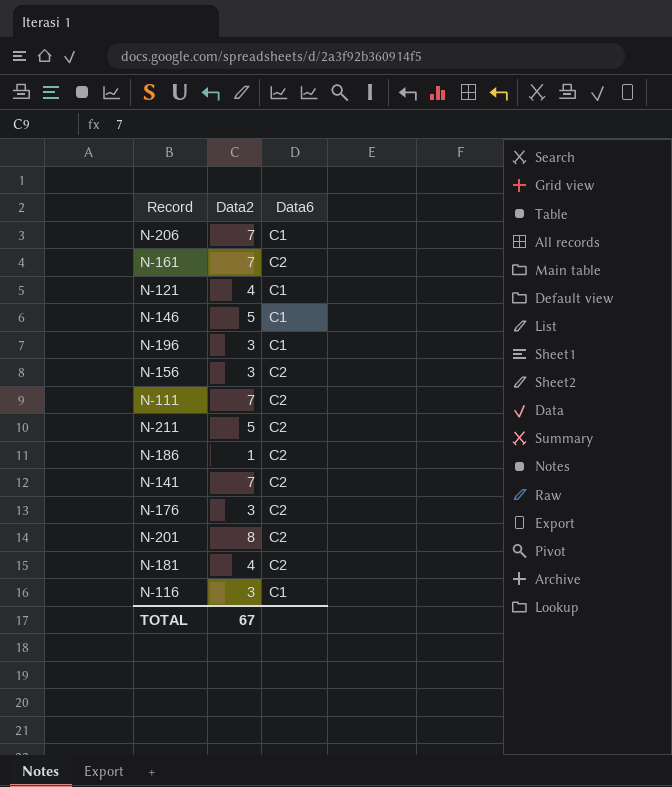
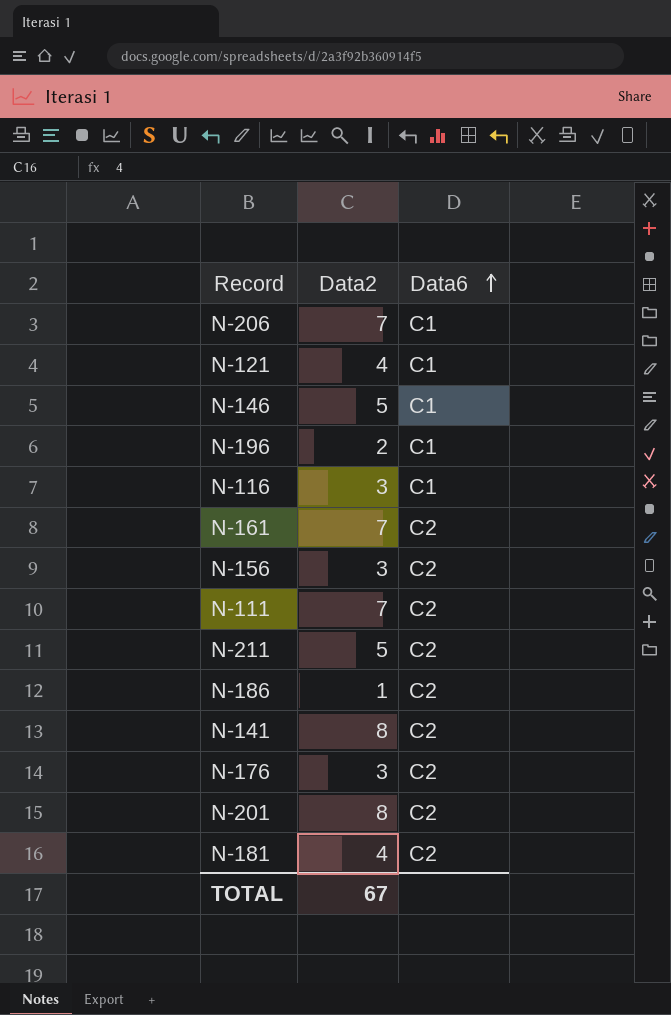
row order: none -> Data6 ascending
N-196 | Data2: 3 -> 2
N-141 | Data2: 7 -> 8

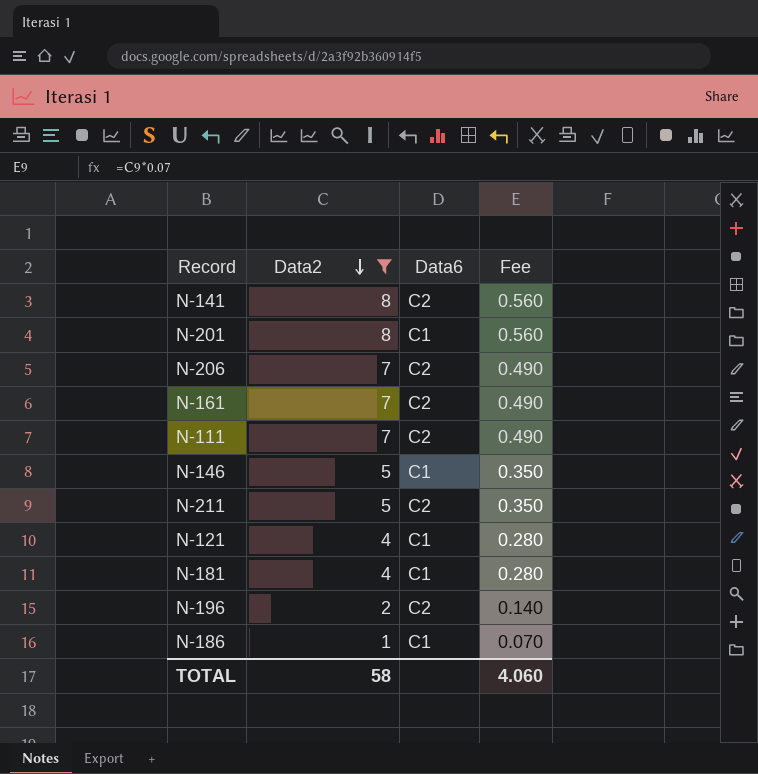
filter: none -> Data2 != 3
row order: Data6 ascending -> Data2 descending
column Fee | formula: none -> [Data2] * 0.07
N-201 | Data6: C2 -> C1
N-206 | Data6: C1 -> C2
N-181 | Data6: C2 -> C1
N-196 | Data6: C1 -> C2
N-186 | Data6: C2 -> C1
TOTAL | Data2: 67 -> 58

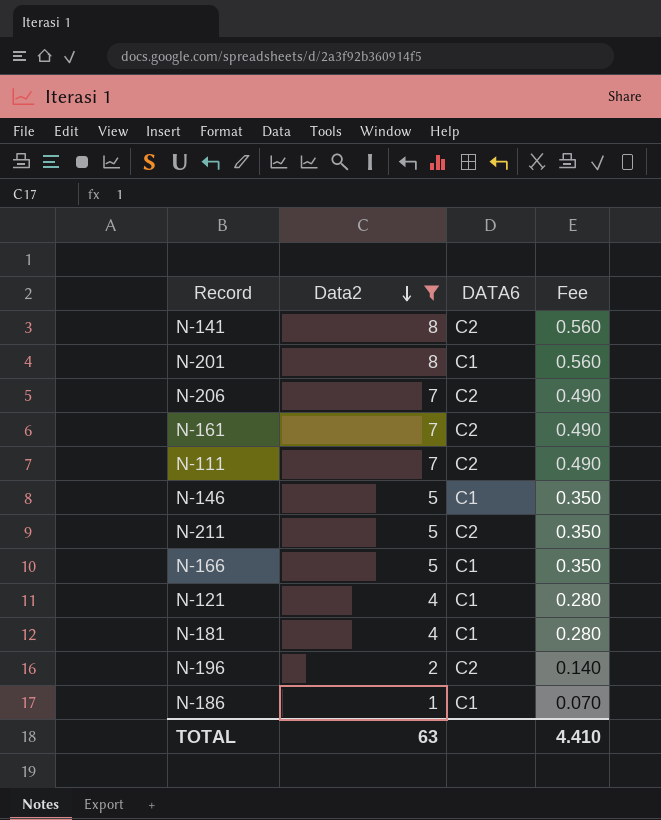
column name: Data6 -> DATA6
row N-166: none -> 5 | C1 | 0.350
TOTAL | Data2: 58 -> 63
TOTAL | Fee: 4.060 -> 4.410

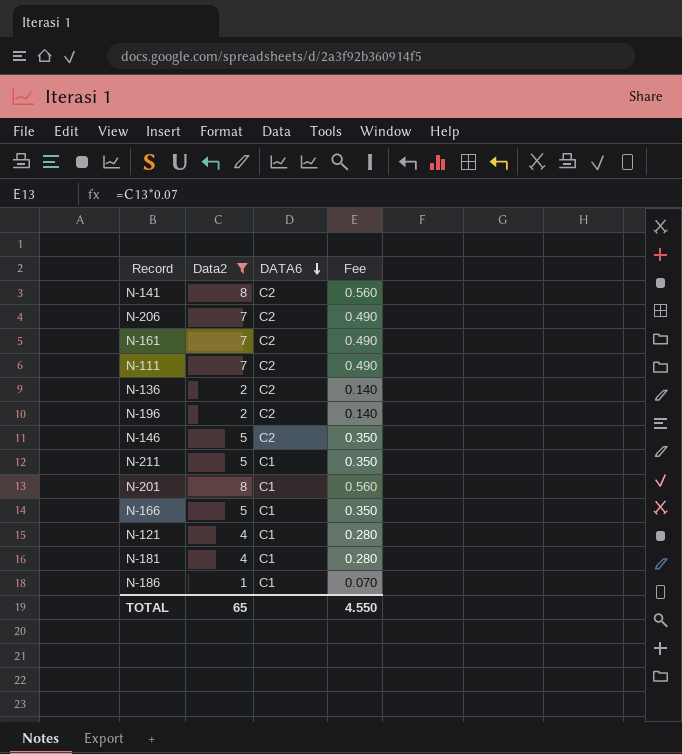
row order: Data2 descending -> DATA6 descending
row N-136: none -> 2 | C2 | 0.140
N-146 | DATA6: C1 -> C2
N-211 | DATA6: C2 -> C1
TOTAL | Data2: 63 -> 65
TOTAL | Fee: 4.410 -> 4.550

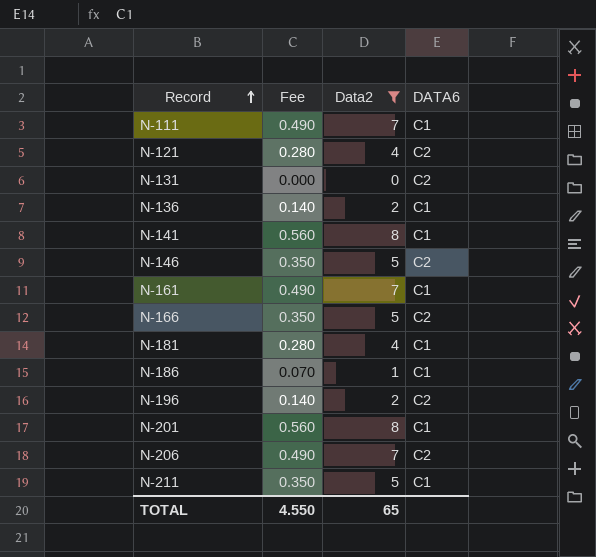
row order: DATA6 descending -> Record ascending
column Fee | position: 4 -> 2
N-111 | DATA6: C2 -> C1
N-121 | DATA6: C1 -> C2
row N-131: none -> 0.000 | 0 | C2
N-136 | DATA6: C2 -> C1
N-141 | DATA6: C2 -> C1
N-161 | DATA6: C2 -> C1
N-166 | DATA6: C1 -> C2

